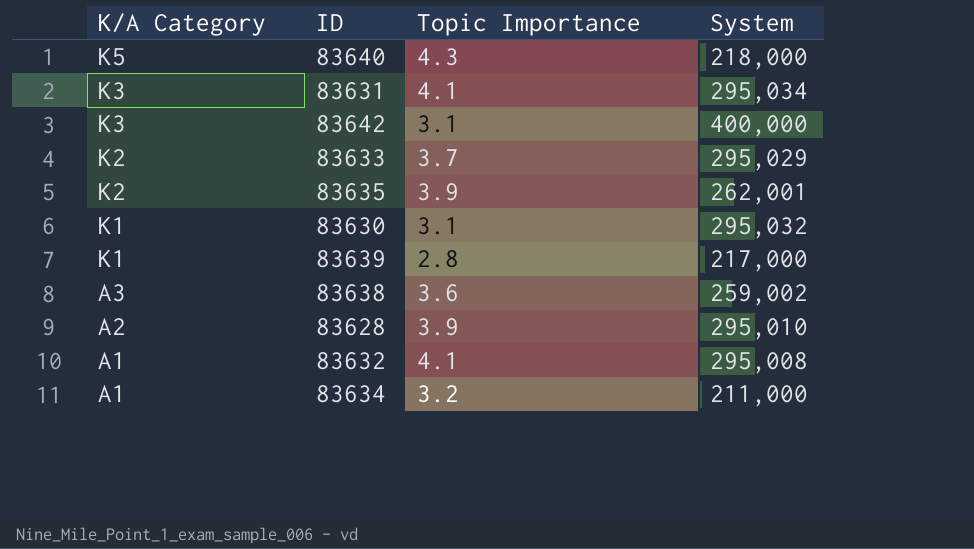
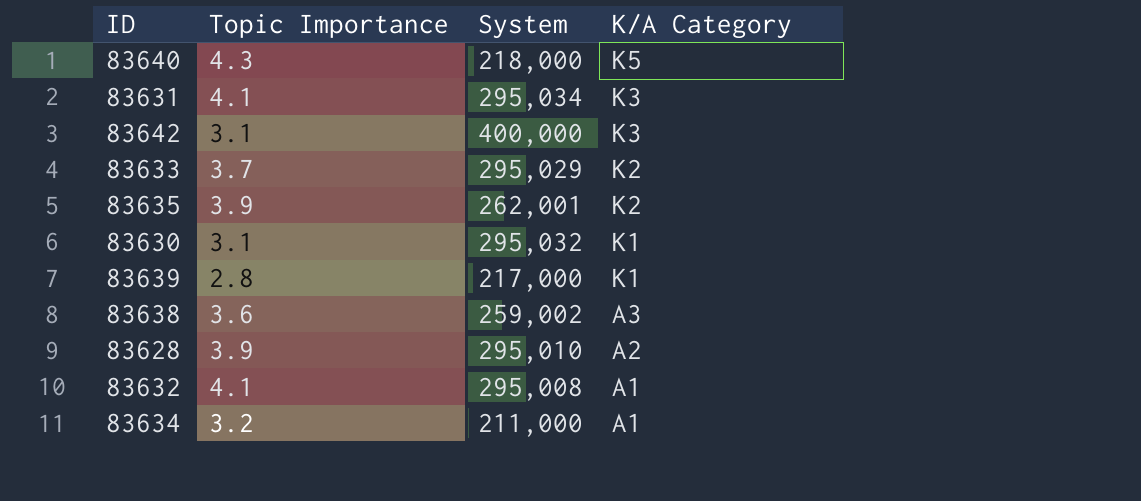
column K/A Category | position: 1 -> 4

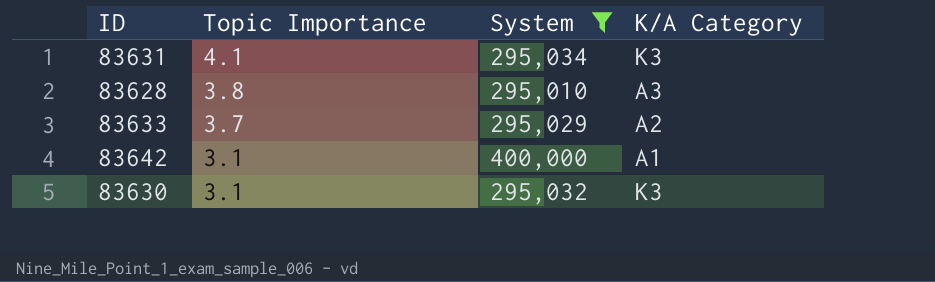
filter: none -> System >= 295,010
row order: K/A Category descending -> Topic Importance descending
83628 | Topic Importance: 3.9 -> 3.8
83628 | K/A Category: A2 -> A3
83633 | K/A Category: K2 -> A2
83642 | K/A Category: K3 -> A1
83630 | K/A Category: K1 -> K3

